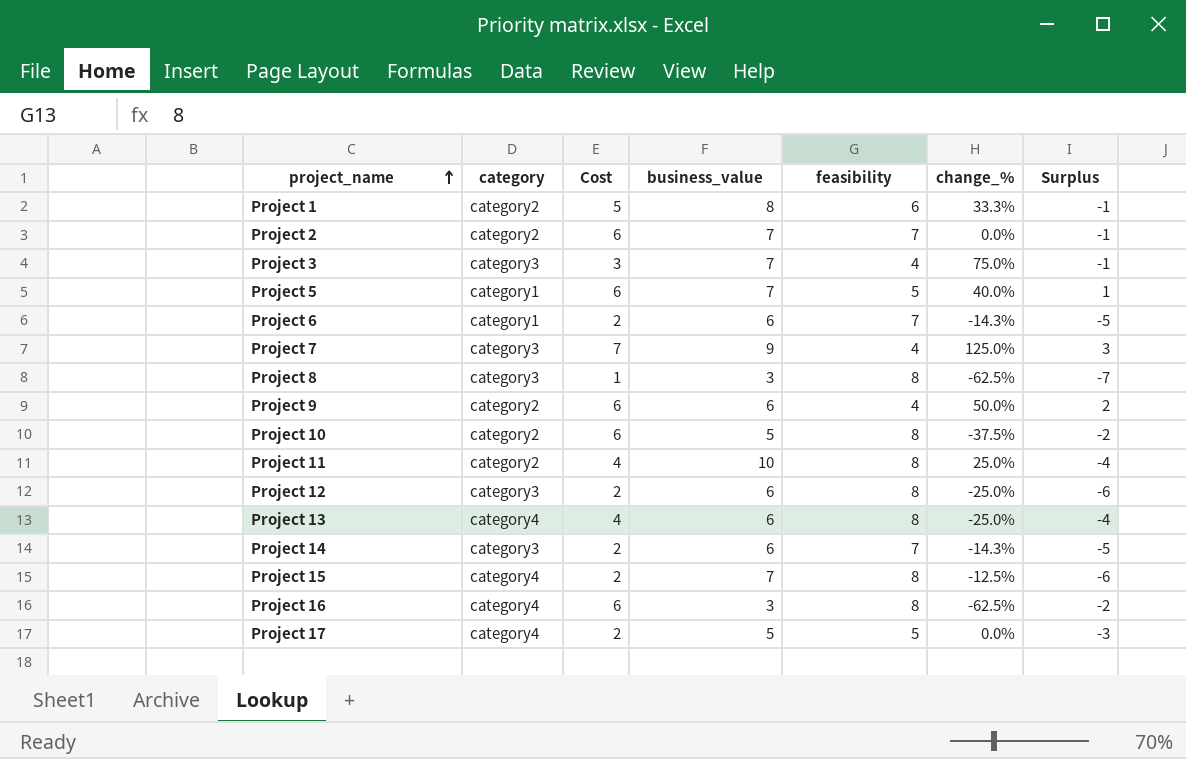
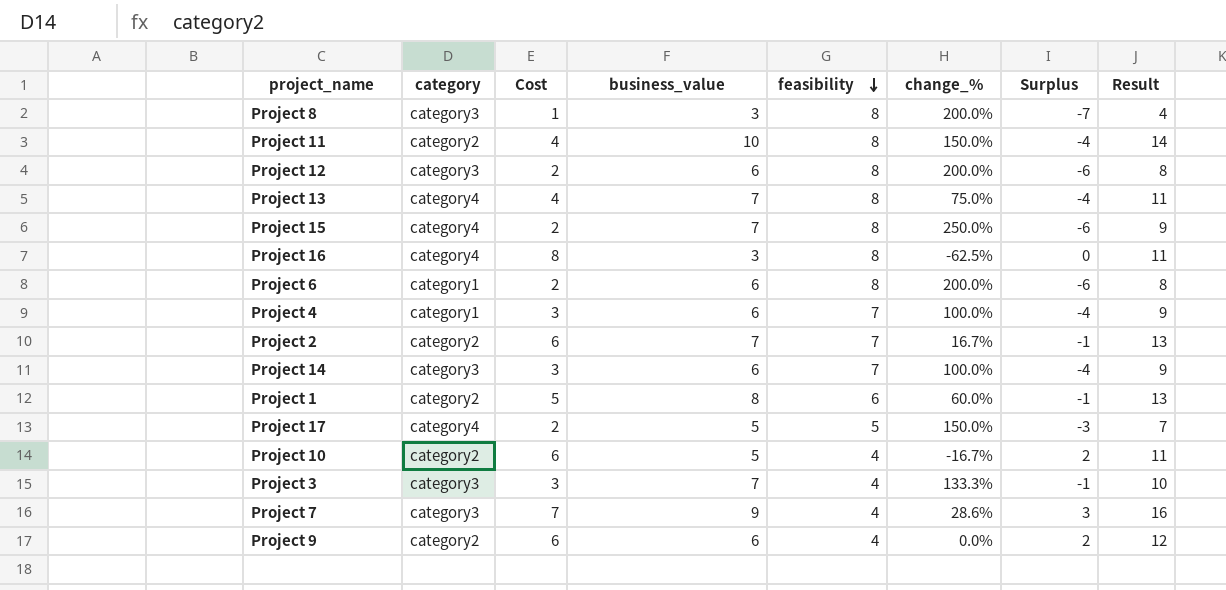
row order: project_name ascending -> feasibility descending
column change_% | formula: ([business_value] - [feasibility]) / [feasibility] -> ([business_value] - [Cost]) / [Cost]
column Result | formula: none -> [Cost] + [business_value]
row Project 5: category1 | 6 | 7 | 5 | 40.0% | 1 -> none
Project 13 | business_value: 6 -> 7
Project 16 | Cost: 6 -> 8
Project 16 | Surplus: -2 -> 0
Project 6 | feasibility: 7 -> 8
Project 6 | Surplus: -5 -> -6
row Project 4: none -> category1 | 3 | 6 | 7 | 100.0% | -4 | 9
Project 14 | Cost: 2 -> 3
Project 14 | Surplus: -5 -> -4
Project 10 | feasibility: 8 -> 4
Project 10 | Surplus: -2 -> 2

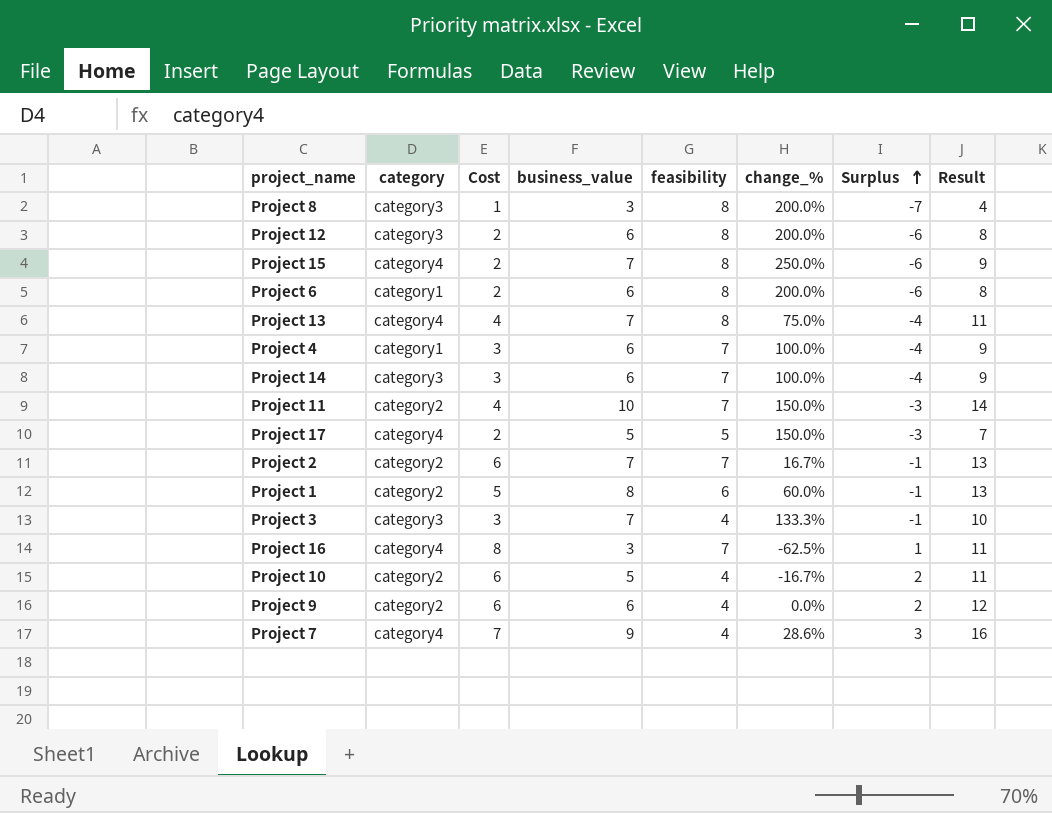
row order: feasibility descending -> Surplus ascending
Project 11 | feasibility: 8 -> 7
Project 11 | Surplus: -4 -> -3
Project 16 | feasibility: 8 -> 7
Project 16 | Surplus: 0 -> 1
Project 7 | category: category3 -> category4

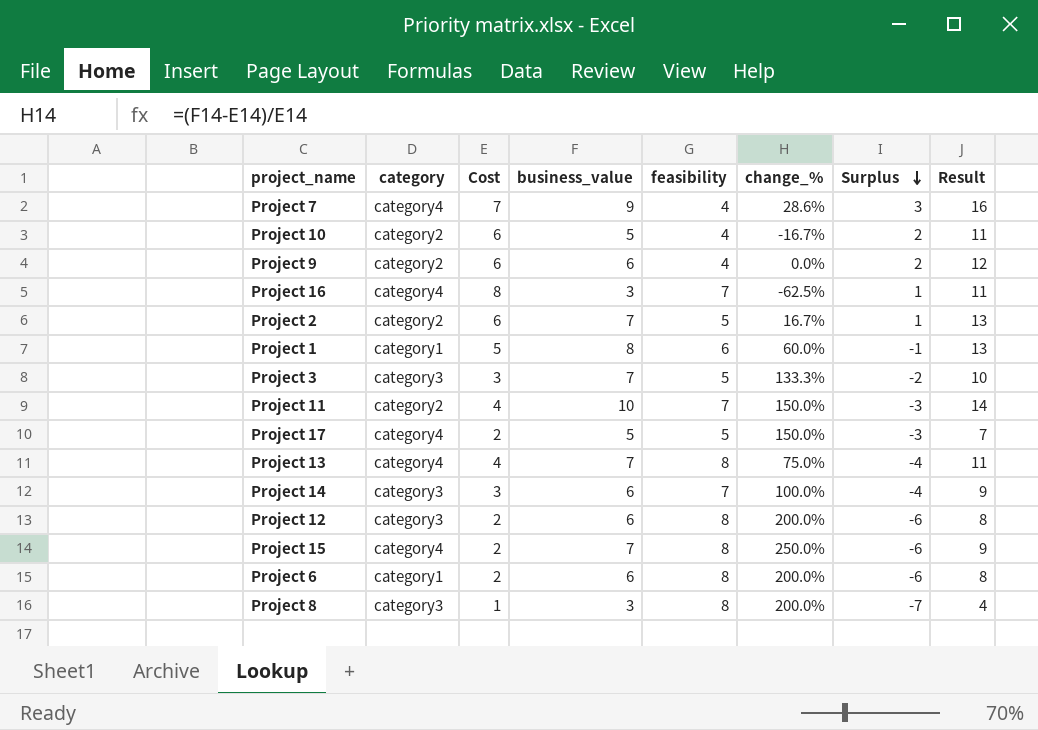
row order: Surplus ascending -> Surplus descending
row Project 4: category1 | 3 | 6 | 7 | 100.0% | -4 | 9 -> none
Project 2 | feasibility: 7 -> 5
Project 2 | Surplus: -1 -> 1
Project 1 | category: category2 -> category1
Project 3 | feasibility: 4 -> 5
Project 3 | Surplus: -1 -> -2

